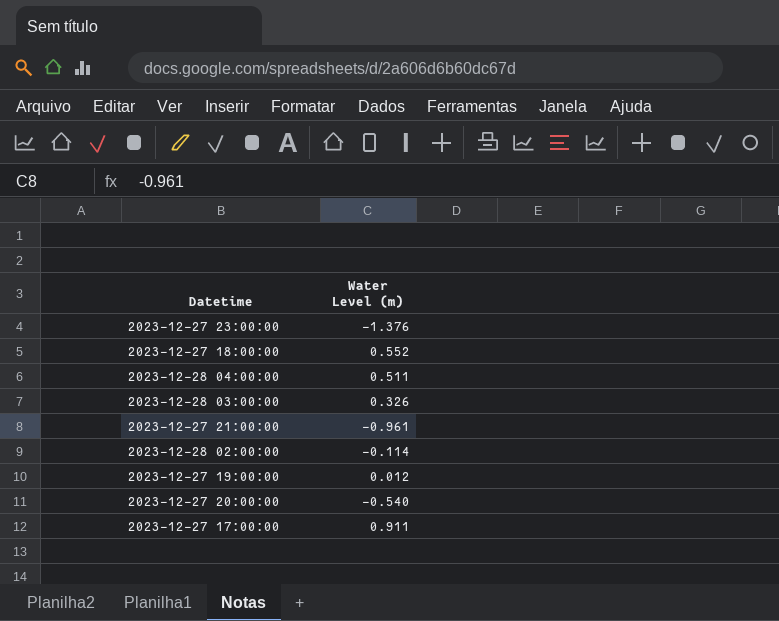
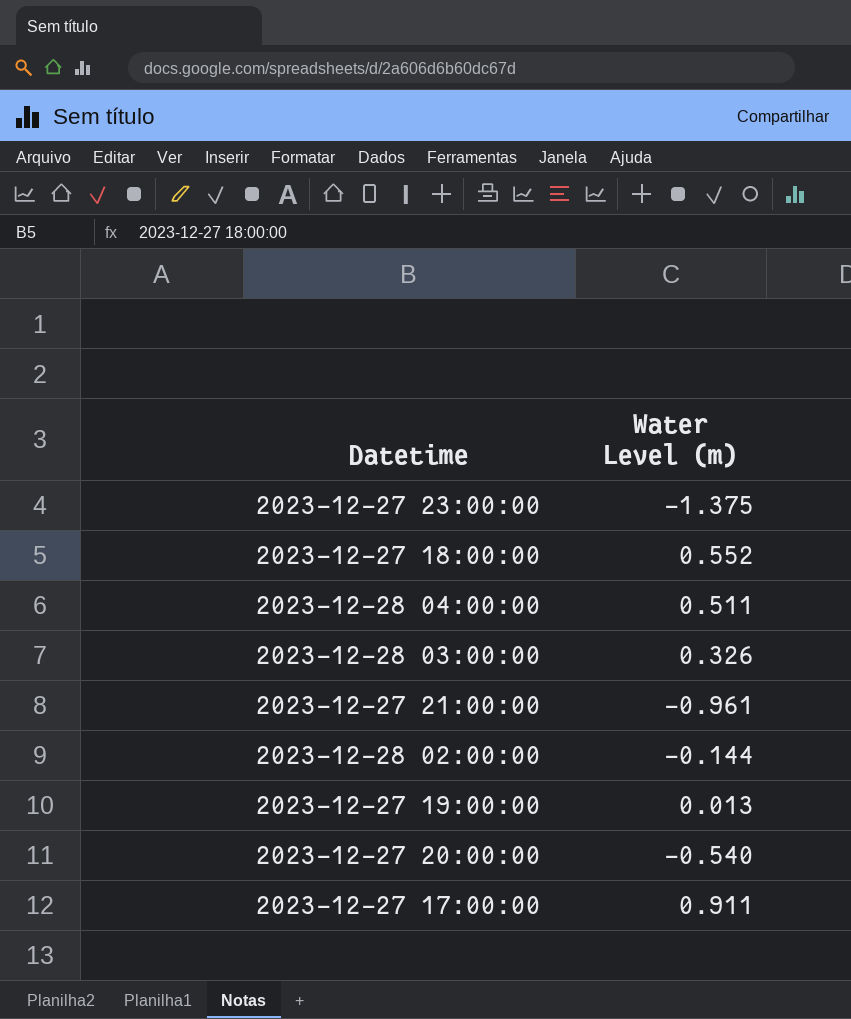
2023-12-27 23:00:00 | Water Level (m): -1.376 -> -1.375
2023-12-28 02:00:00 | Water Level (m): -0.114 -> -0.144
2023-12-27 19:00:00 | Water Level (m): 0.012 -> 0.013

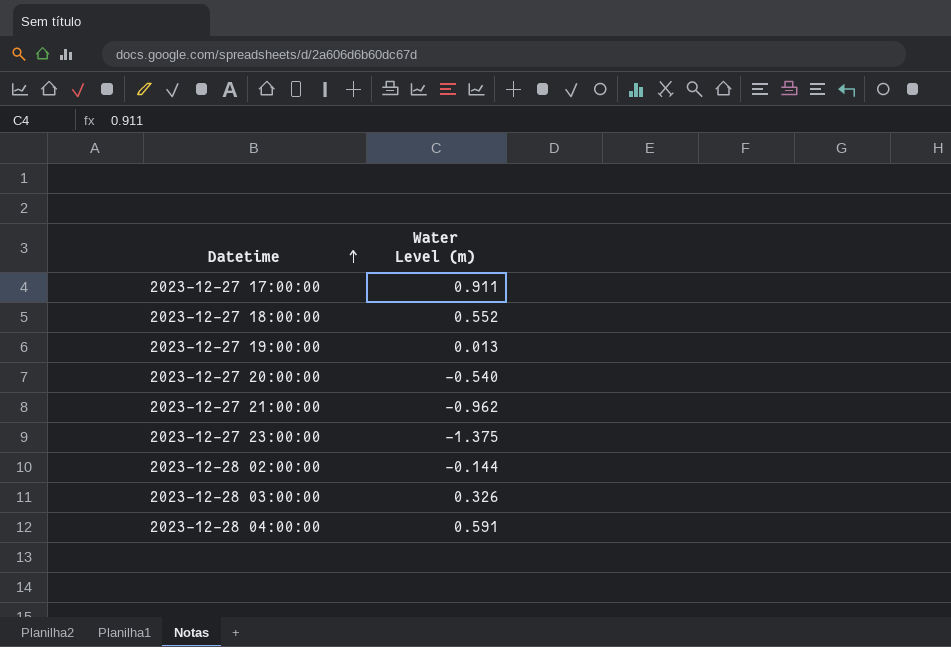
row order: none -> Datetime ascending
2023-12-27 21:00:00 | Water Level (m): -0.961 -> -0.962
2023-12-28 04:00:00 | Water Level (m): 0.511 -> 0.591

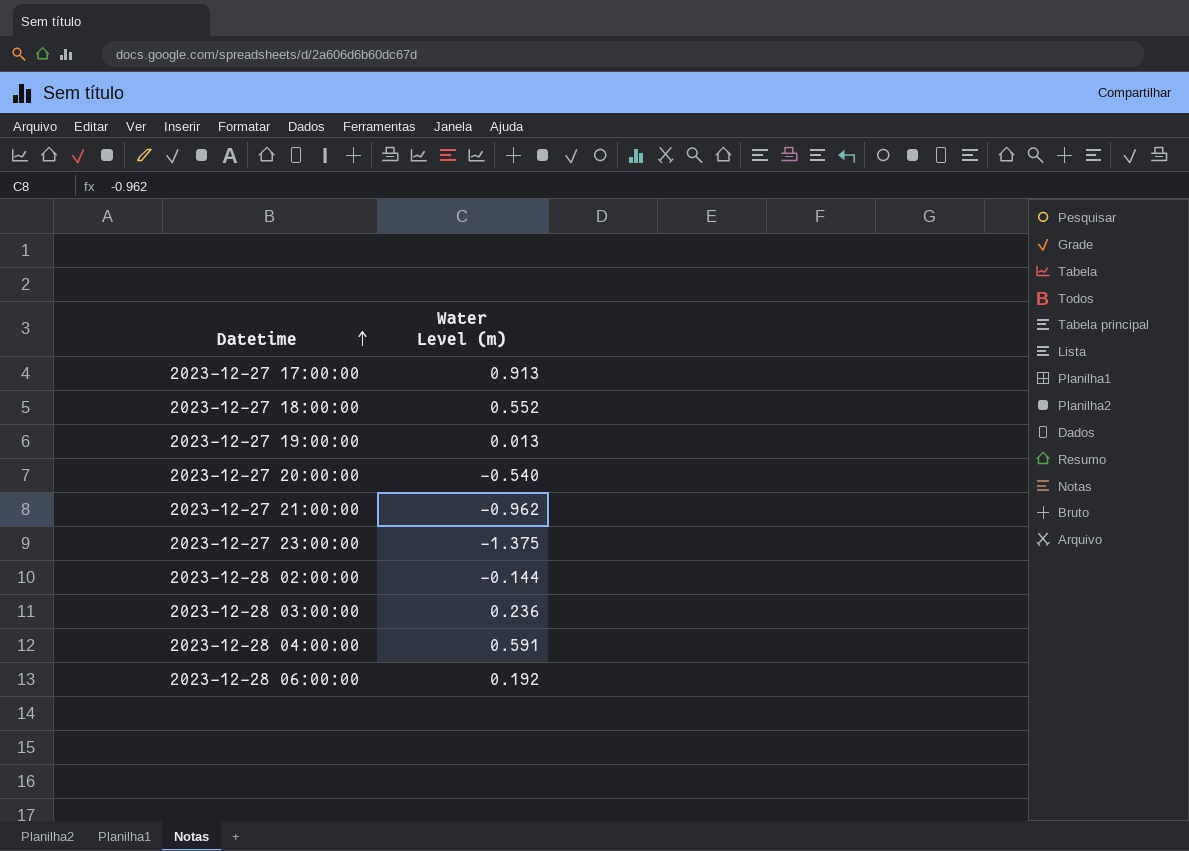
2023-12-27 17:00:00 | Water Level (m): 0.911 -> 0.913
2023-12-28 03:00:00 | Water Level (m): 0.326 -> 0.236
row 2023-12-28 06:00:00: none -> 0.192

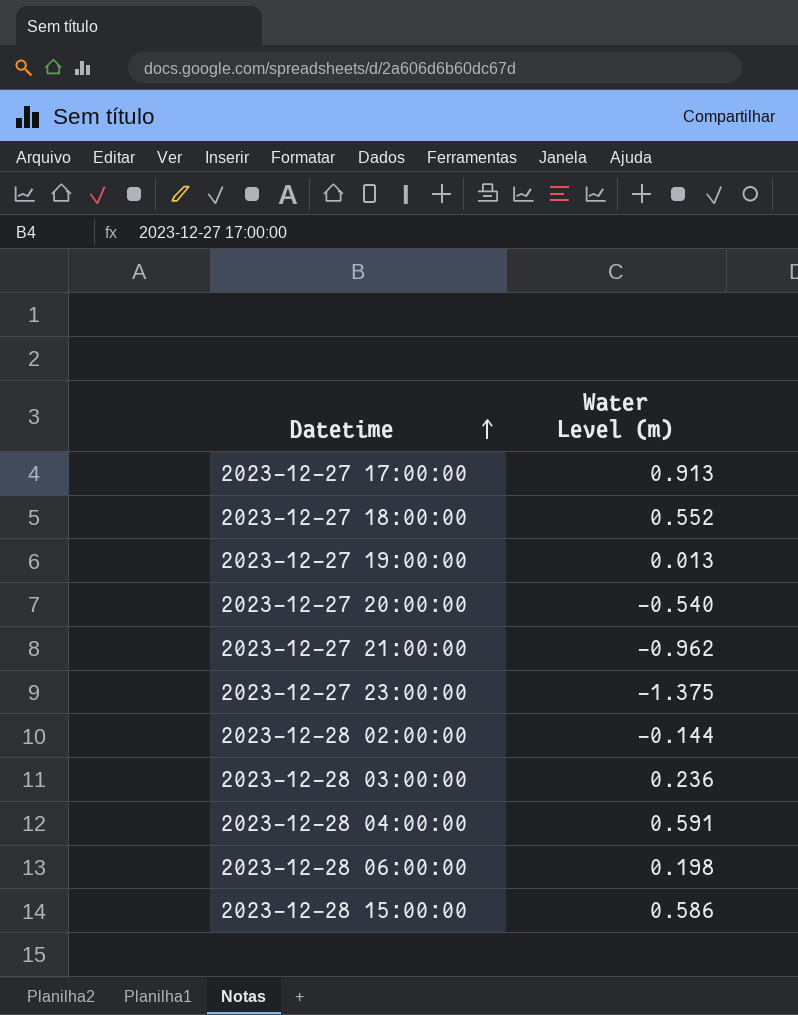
2023-12-28 06:00:00 | Water Level (m): 0.192 -> 0.198
row 2023-12-28 15:00:00: none -> 0.586

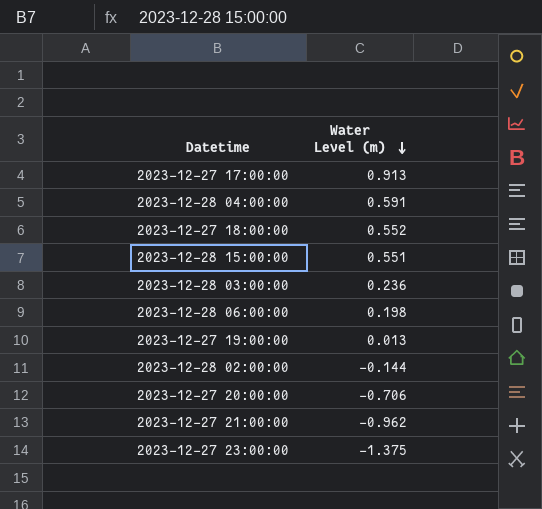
row order: Datetime ascending -> Water Level (m) descending
2023-12-28 15:00:00 | Water Level (m): 0.586 -> 0.551
2023-12-27 20:00:00 | Water Level (m): -0.540 -> -0.706

